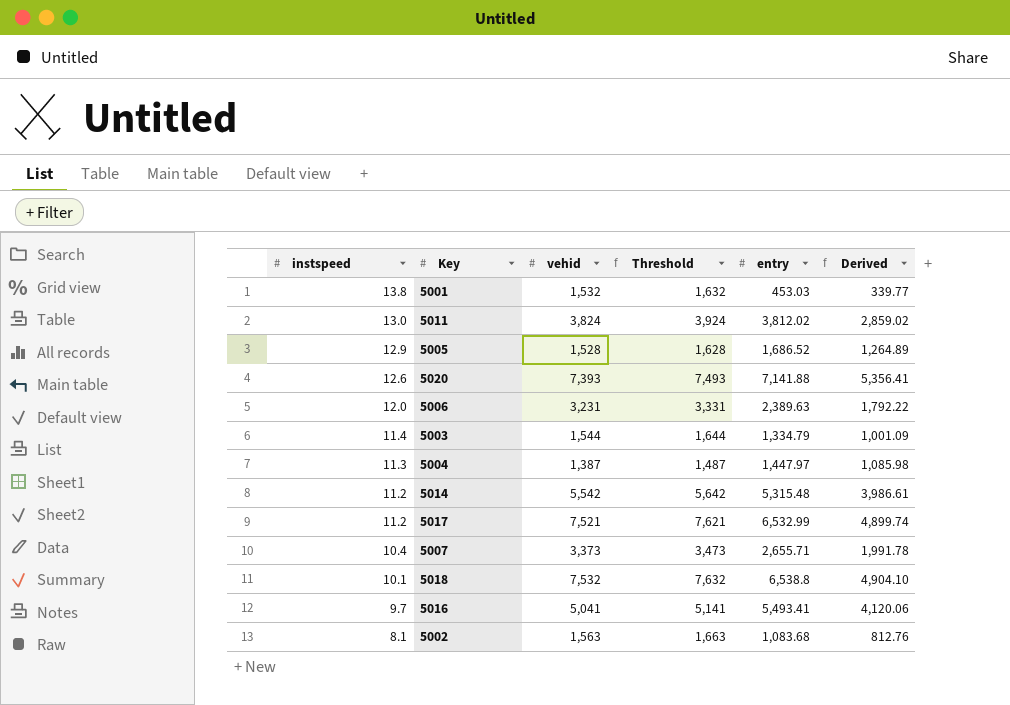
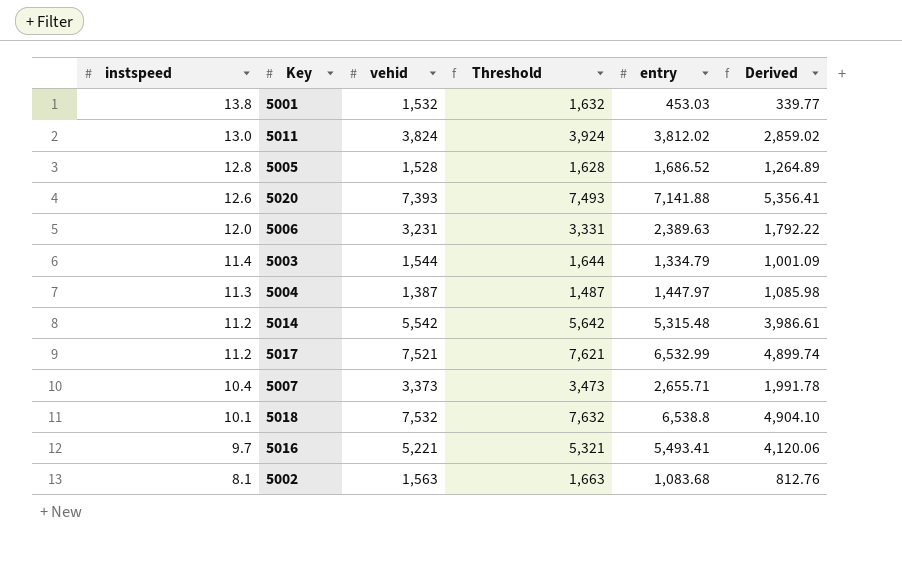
5005 | instspeed: 12.9 -> 12.8
5016 | vehid: 5,041 -> 5,221
5016 | Threshold: 5,141 -> 5,321

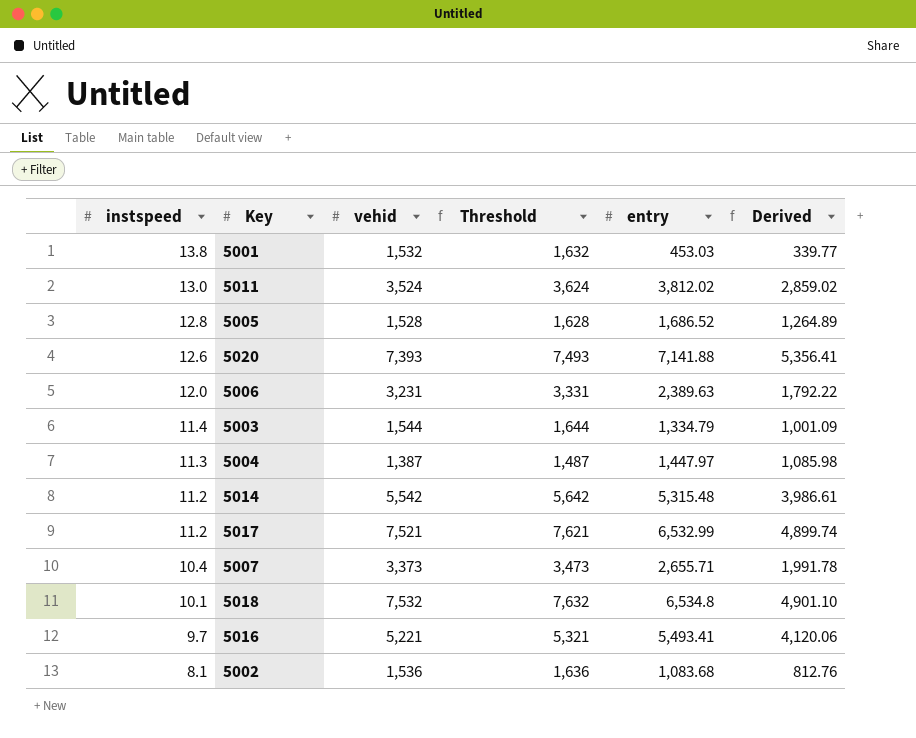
5011 | vehid: 3,824 -> 3,524
5011 | Threshold: 3,924 -> 3,624
5018 | entry: 6,538.8 -> 6,534.8
5018 | Derived: 4,904.10 -> 4,901.10
5002 | vehid: 1,563 -> 1,536
5002 | Threshold: 1,663 -> 1,636

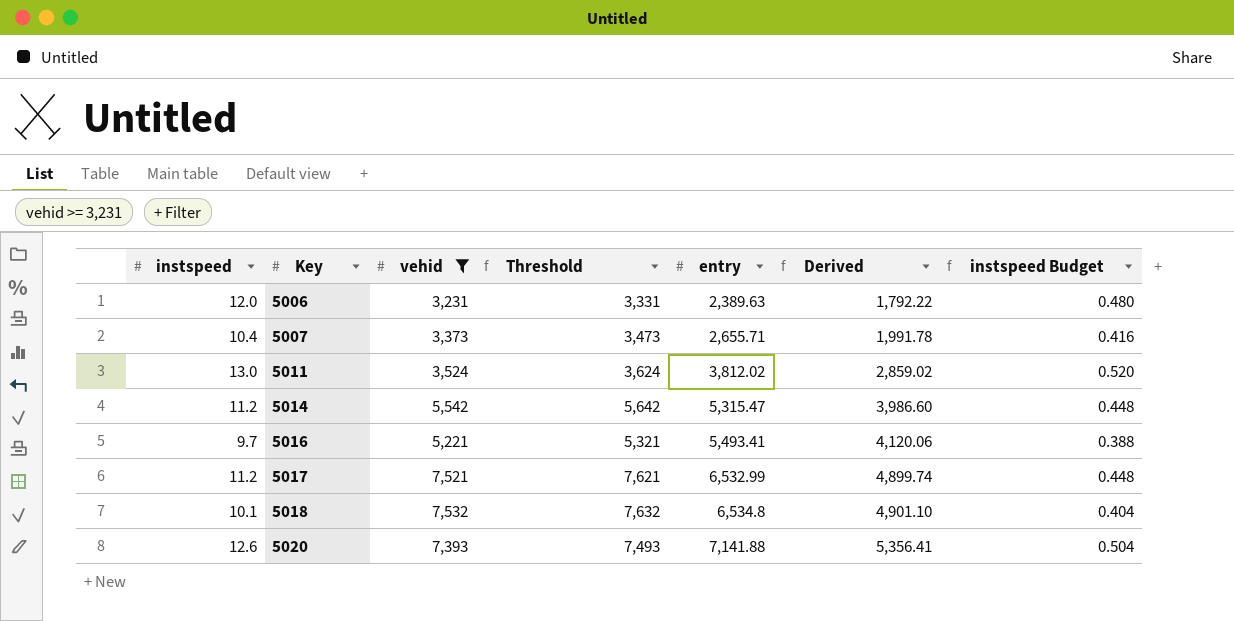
filter: none -> vehid >= 3,231
row order: instspeed descending -> Key ascending
column instspeed Budget | formula: none -> [instspeed] * 0.04
5014 | entry: 5,315.48 -> 5,315.47
5014 | Derived: 3,986.61 -> 3,986.60

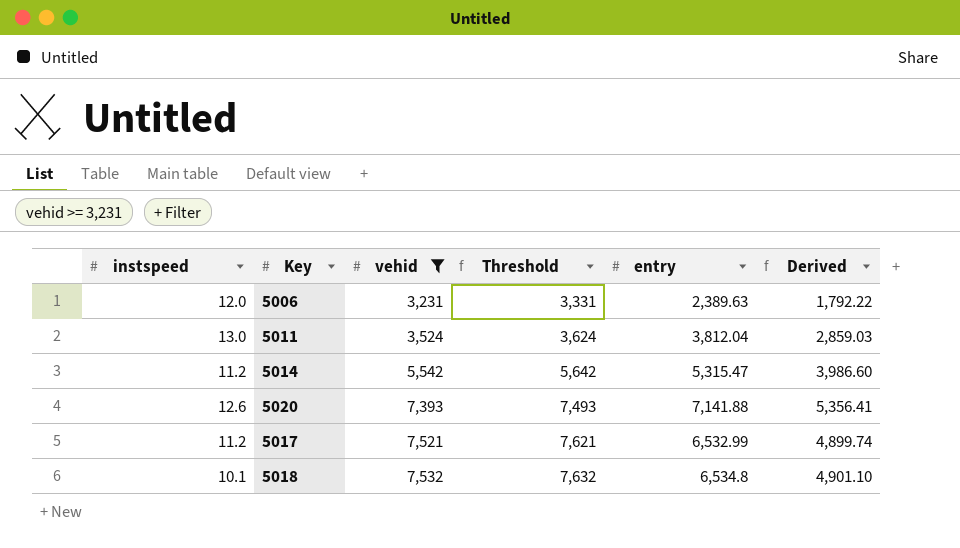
row order: Key ascending -> vehid ascending
column instspeed Budget | formula: [instspeed] * 0.04 -> none
row 5007: 10.4 | 3,373 | 3,473 | 2,655.71 | 1,991.78 | 0.416 -> none
row 5016: 9.7 | 5,221 | 5,321 | 5,493.41 | 4,120.06 | 0.388 -> none
5011 | entry: 3,812.02 -> 3,812.04
5011 | Derived: 2,859.02 -> 2,859.03

